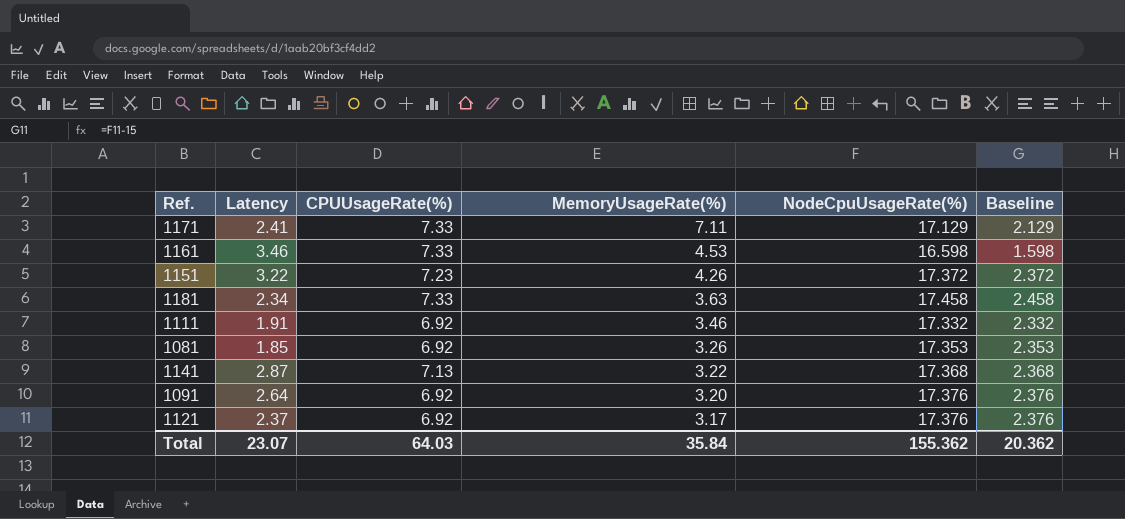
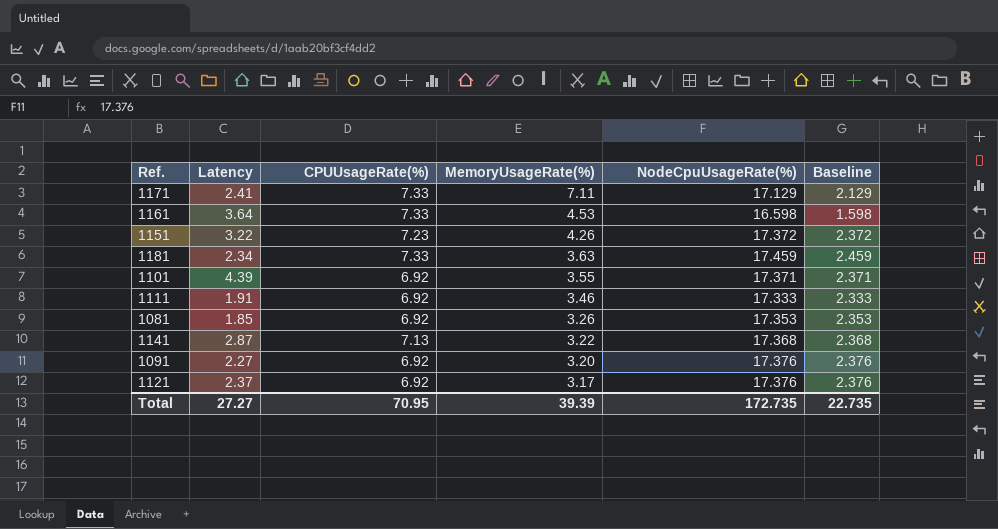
1161 | Latency: 3.46 -> 3.64
1181 | NodeCpuUsageRate(%): 17.458 -> 17.459
1181 | Baseline: 2.458 -> 2.459
row 1101: none -> 4.39 | 6.92 | 3.55 | 17.371 | 2.371
1111 | NodeCpuUsageRate(%): 17.332 -> 17.333
1111 | Baseline: 2.332 -> 2.333
1091 | Latency: 2.64 -> 2.27
Total | Latency: 23.07 -> 27.27
Total | CPUUsageRate(%): 64.03 -> 70.95
Total | MemoryUsageRate(%): 35.84 -> 39.39
Total | NodeCpuUsageRate(%): 155.362 -> 172.735
Total | Baseline: 20.362 -> 22.735

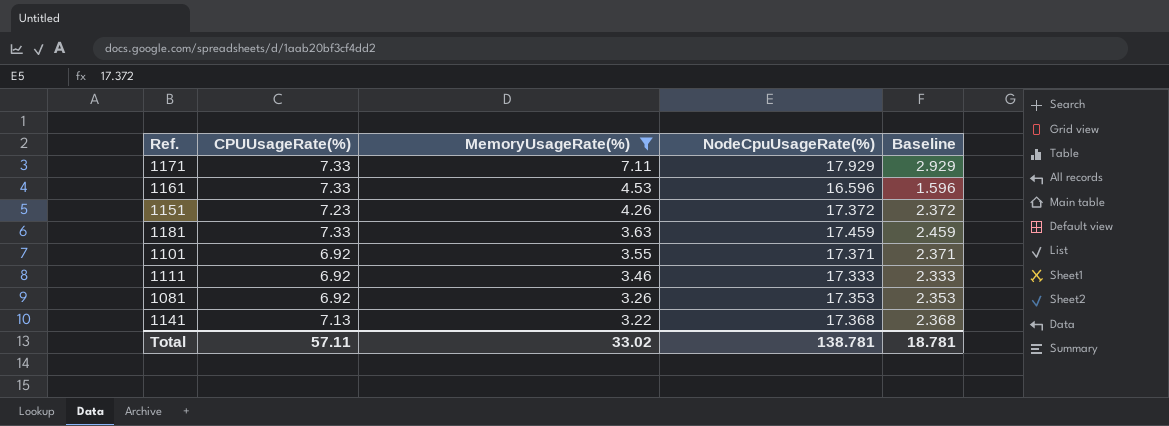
filter: none -> MemoryUsageRate(%) >= 3.22
column Latency | position: 2 -> none
1171 | NodeCpuUsageRate(%): 17.129 -> 17.929
1171 | Baseline: 2.129 -> 2.929
1161 | NodeCpuUsageRate(%): 16.598 -> 16.596
1161 | Baseline: 1.598 -> 1.596
Total | CPUUsageRate(%): 70.95 -> 57.11
Total | MemoryUsageRate(%): 39.39 -> 33.02
Total | NodeCpuUsageRate(%): 172.735 -> 138.781
Total | Baseline: 22.735 -> 18.781

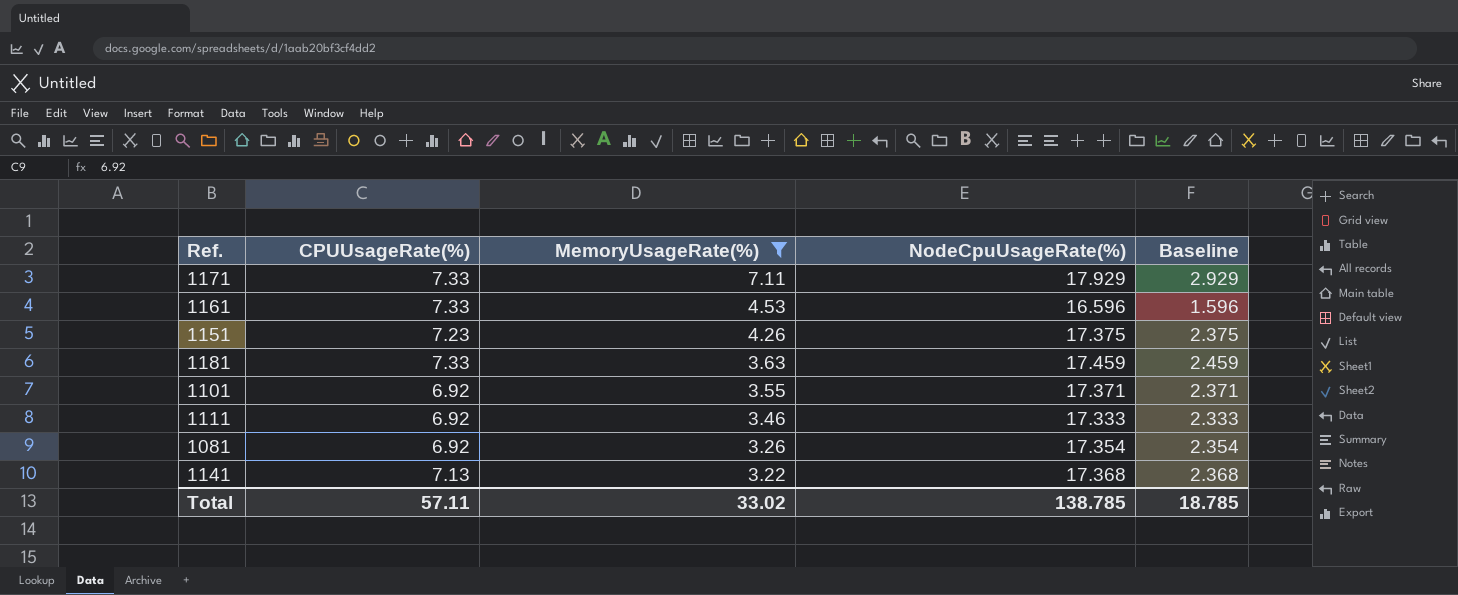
1151 | NodeCpuUsageRate(%): 17.372 -> 17.375
1151 | Baseline: 2.372 -> 2.375
1081 | NodeCpuUsageRate(%): 17.353 -> 17.354
1081 | Baseline: 2.353 -> 2.354
Total | NodeCpuUsageRate(%): 138.781 -> 138.785
Total | Baseline: 18.781 -> 18.785

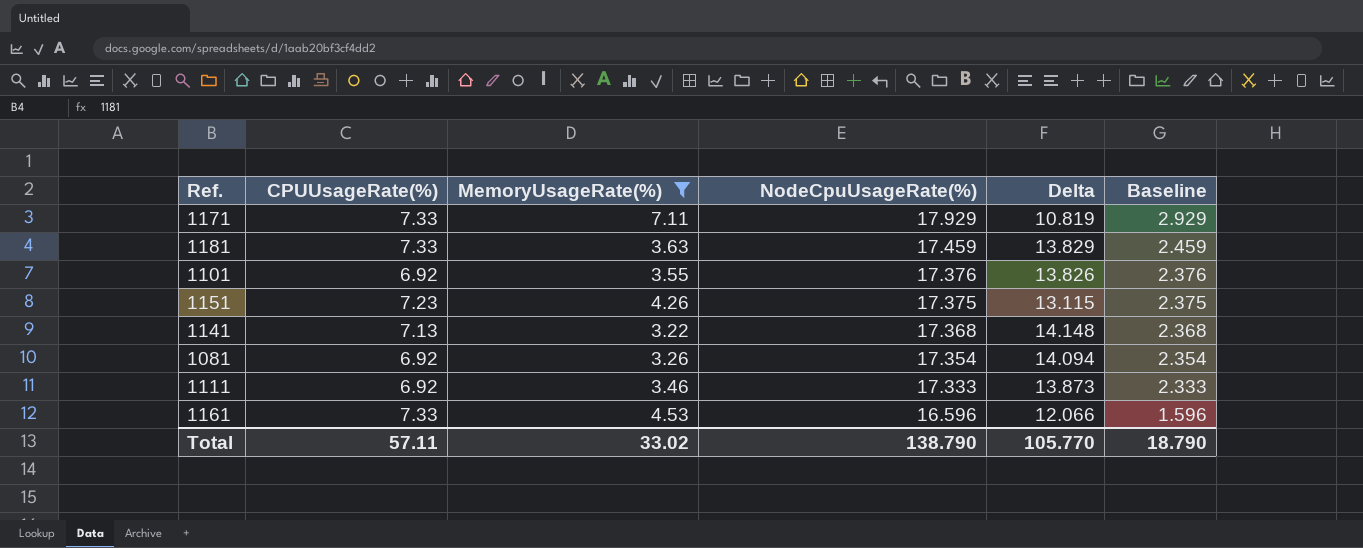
row order: MemoryUsageRate(%) descending -> NodeCpuUsageRate(%) descending
column Delta | formula: none -> [NodeCpuUsageRate(%)] - [MemoryUsageRate(%)]
1101 | NodeCpuUsageRate(%): 17.371 -> 17.376
1101 | Baseline: 2.371 -> 2.376
Total | NodeCpuUsageRate(%): 138.785 -> 138.790
Total | Baseline: 18.785 -> 18.790

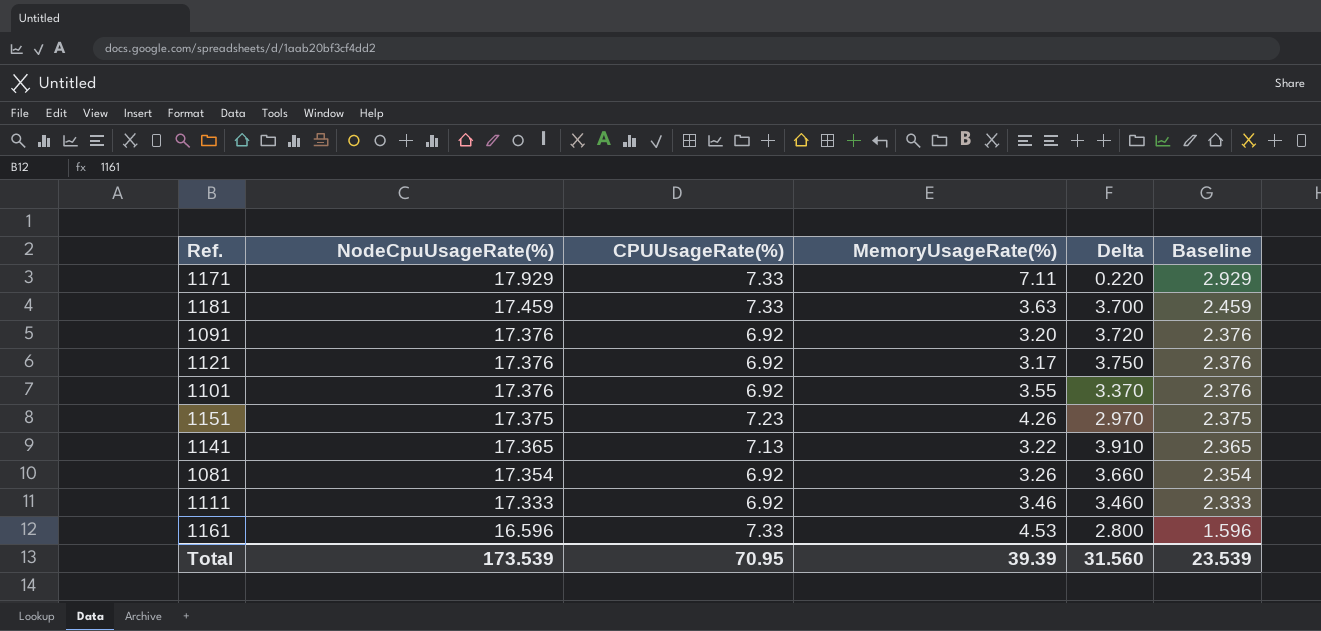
filter: MemoryUsageRate(%) >= 3.22 -> none
column NodeCpuUsageRate(%) | position: 4 -> 2
column Delta | formula: [NodeCpuUsageRate(%)] - [MemoryUsageRate(%)] -> [CPUUsageRate(%)] - [MemoryUsageRate(%)]
1141 | NodeCpuUsageRate(%): 17.368 -> 17.365
1141 | Baseline: 2.368 -> 2.365
Total | NodeCpuUsageRate(%): 138.790 -> 173.539
Total | CPUUsageRate(%): 57.11 -> 70.95
Total | MemoryUsageRate(%): 33.02 -> 39.39
Total | Delta: 105.770 -> 31.560
Total | Baseline: 18.790 -> 23.539

